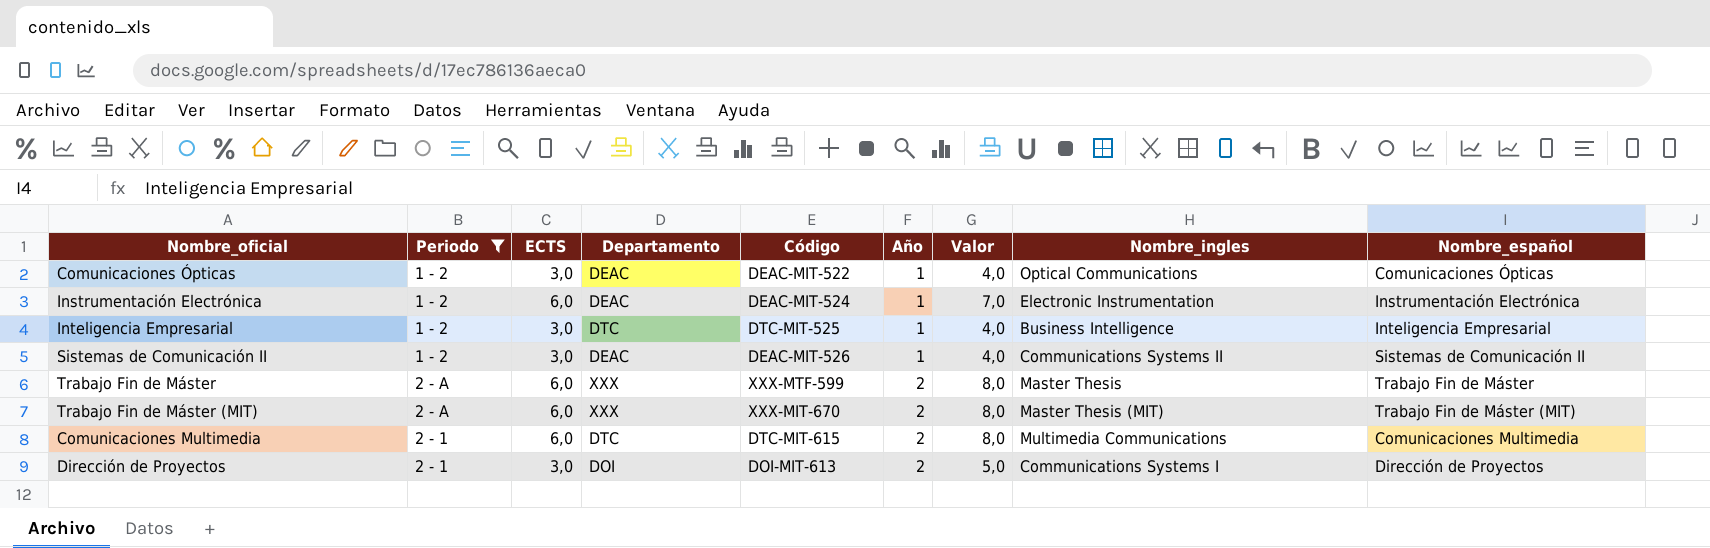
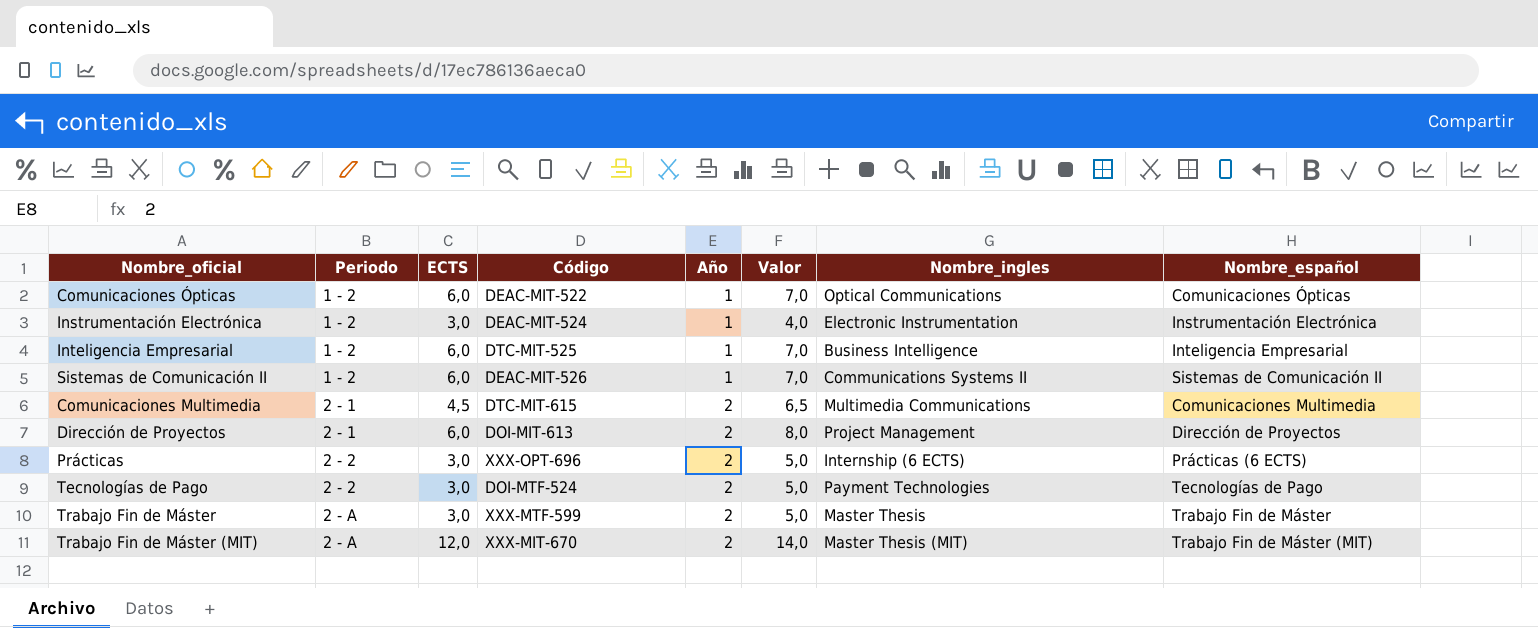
filter: Periodo != 2 - 2 -> none
row order: Año ascending -> Periodo ascending
column Departamento | position: 4 -> none
Comunicaciones Ópticas | ECTS: 3,0 -> 6,0
Comunicaciones Ópticas | Valor: 4,0 -> 7,0
Instrumentación Electrónica | ECTS: 6,0 -> 3,0
Instrumentación Electrónica | Valor: 7,0 -> 4,0
Inteligencia Empresarial | ECTS: 3,0 -> 6,0
Inteligencia Empresarial | Valor: 4,0 -> 7,0
Sistemas de Comunicación II | ECTS: 3,0 -> 6,0
Sistemas de Comunicación II | Valor: 4,0 -> 7,0
Comunicaciones Multimedia | ECTS: 6,0 -> 4,5
Comunicaciones Multimedia | Valor: 8,0 -> 6,5
Dirección de Proyectos | ECTS: 3,0 -> 6,0
Dirección de Proyectos | Valor: 5,0 -> 8,0
Dirección de Proyectos | Nombre_ingles: Communications Systems I -> Project Management
Trabajo Fin de Máster | ECTS: 6,0 -> 3,0
Trabajo Fin de Máster | Valor: 8,0 -> 5,0
Trabajo Fin de Máster (MIT) | ECTS: 6,0 -> 12,0
Trabajo Fin de Máster (MIT) | Valor: 8,0 -> 14,0

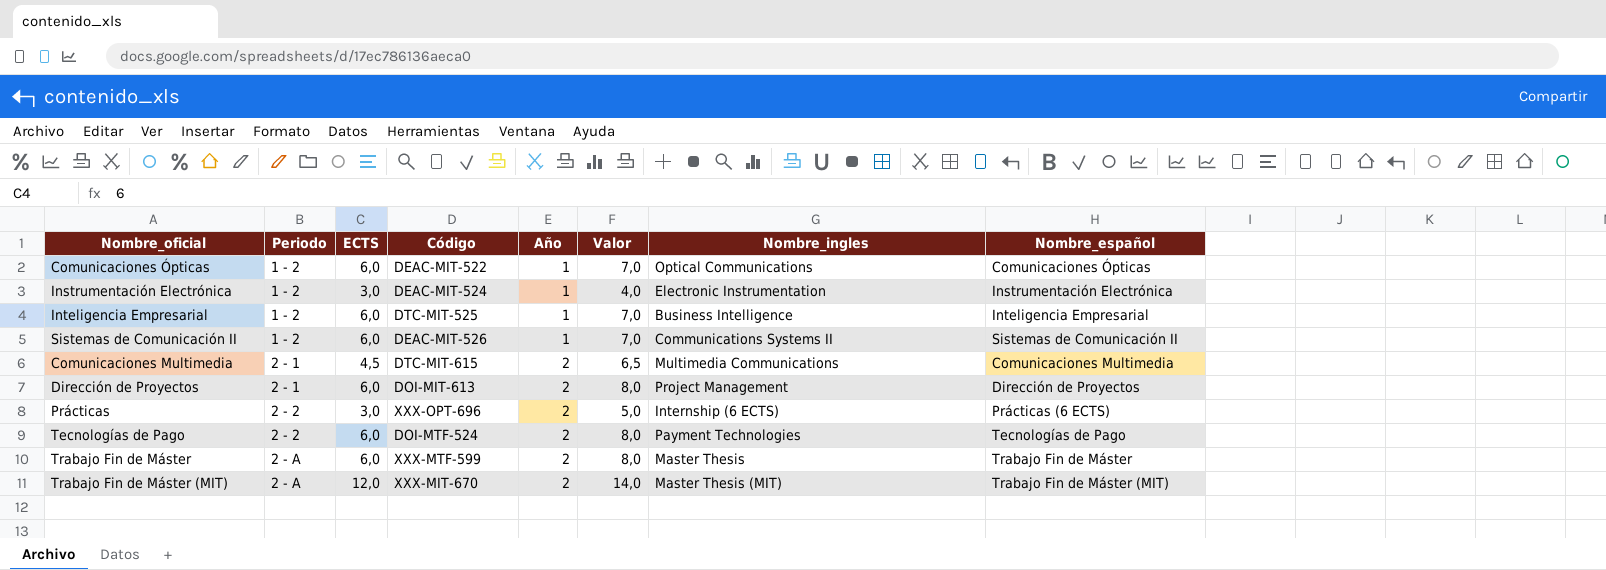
Tecnologías de Pago | ECTS: 3,0 -> 6,0
Tecnologías de Pago | Valor: 5,0 -> 8,0
Trabajo Fin de Máster | ECTS: 3,0 -> 6,0
Trabajo Fin de Máster | Valor: 5,0 -> 8,0

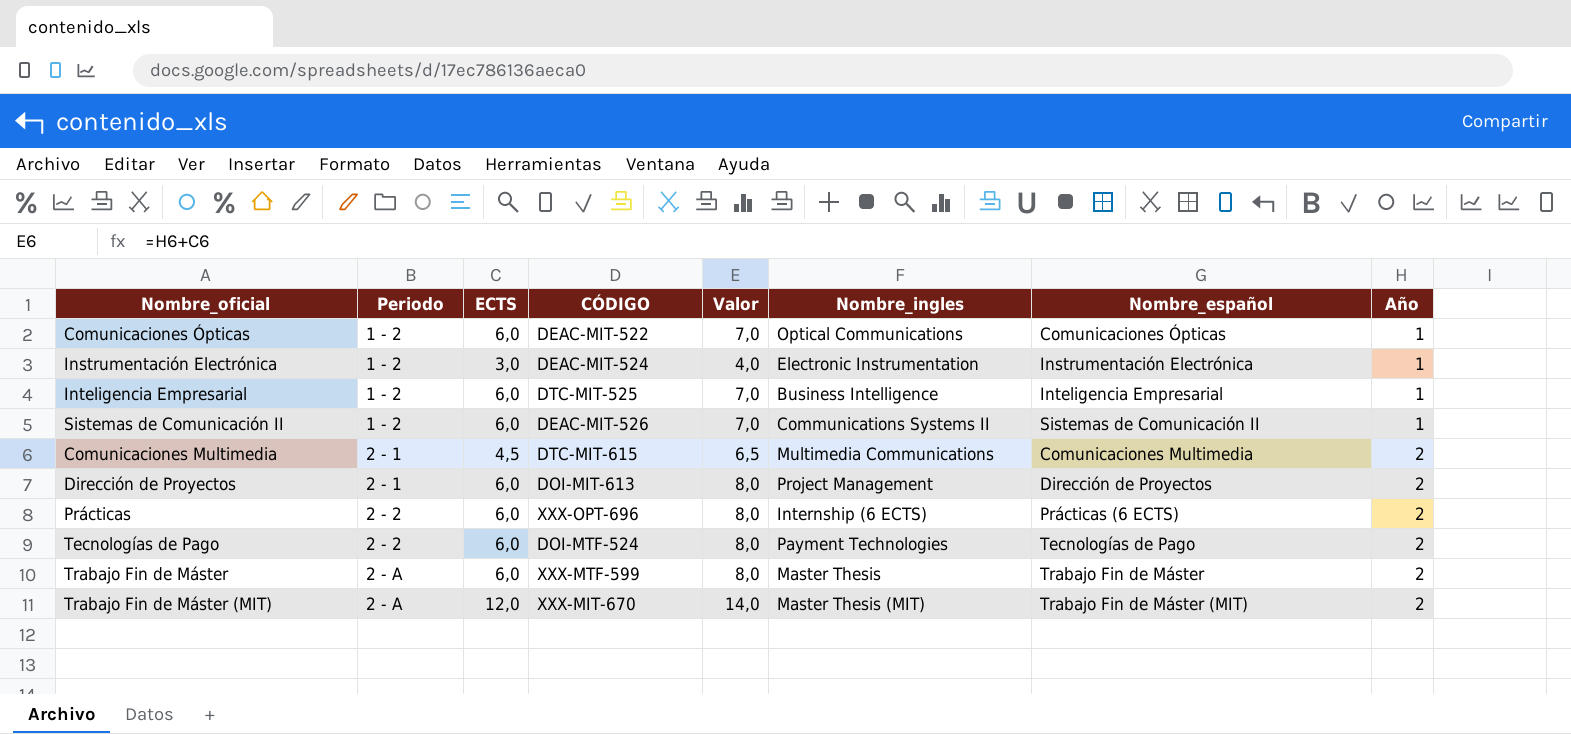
column name: Código -> CÓDIGO
column Año | position: 5 -> 8
Prácticas | ECTS: 3,0 -> 6,0
Prácticas | Valor: 5,0 -> 8,0

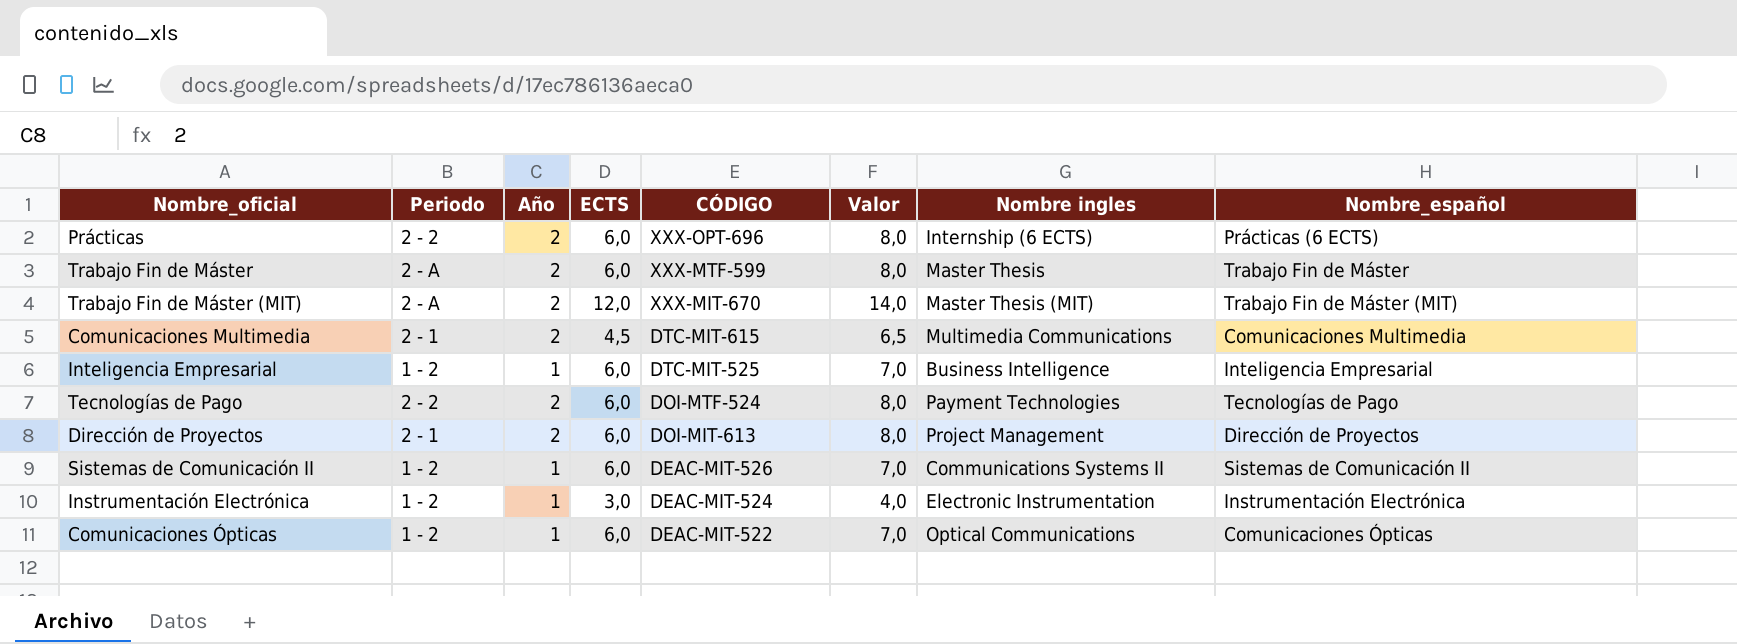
row order: Periodo ascending -> CÓDIGO descending
column Año | position: 8 -> 3
column name: Nombre_ingles -> Nombre ingles

